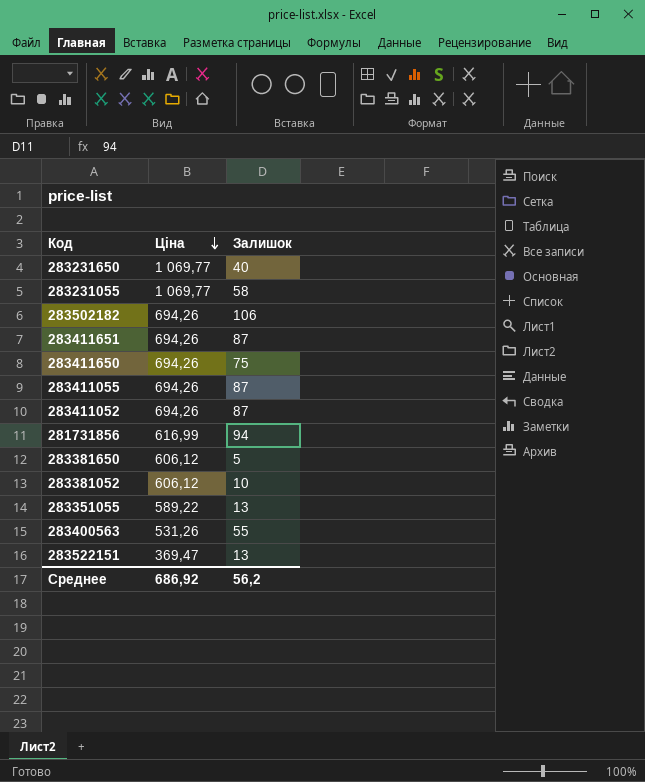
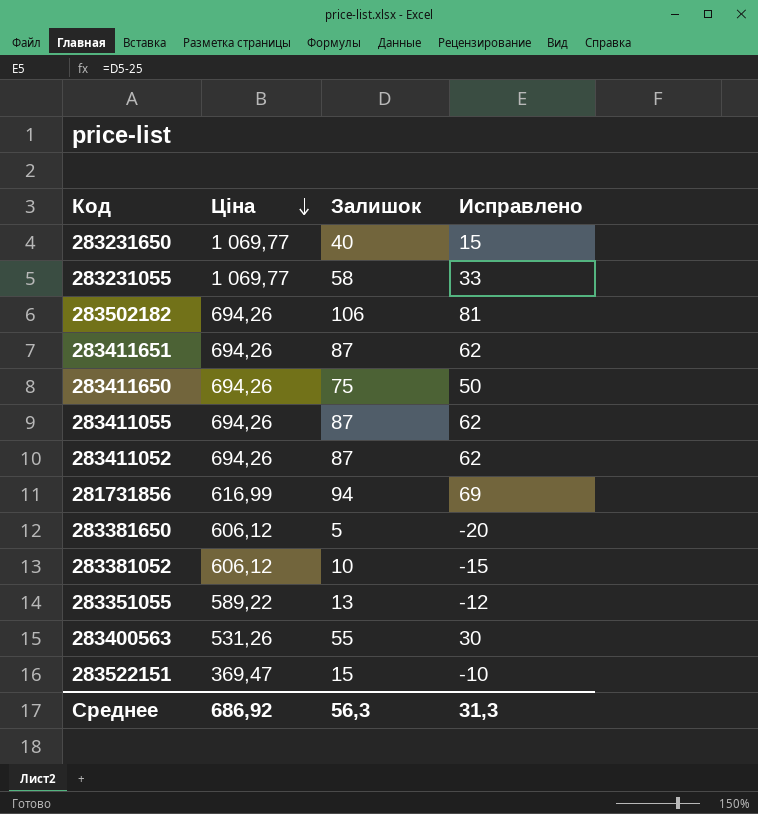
column Исправлено | formula: none -> [Залишок] - 25
283522151 | Залишок: 13 -> 15
Среднее | Залишок: 56,2 -> 56,3

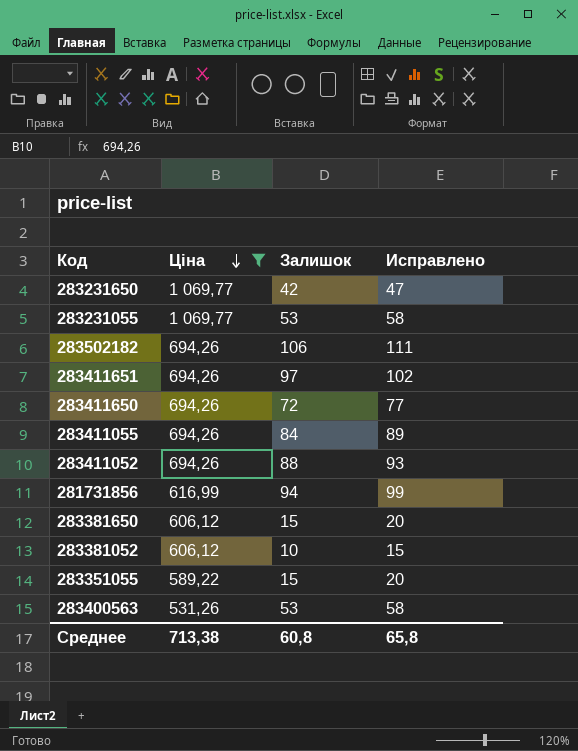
filter: none -> Ціна != 369,47
column Исправлено | formula: [Залишок] - 25 -> [Залишок] + 5
283231650 | Залишок: 40 -> 42
283231055 | Залишок: 58 -> 53
283411651 | Залишок: 87 -> 97
283411650 | Залишок: 75 -> 72
283411055 | Залишок: 87 -> 84
283411052 | Залишок: 87 -> 88
283381650 | Залишок: 5 -> 15
283351055 | Залишок: 13 -> 15
283400563 | Залишок: 55 -> 53
Среднее | Ціна: 686,92 -> 713,38
Среднее | Залишок: 56,3 -> 60,8
Среднее | Исправлено: 31,3 -> 65,8

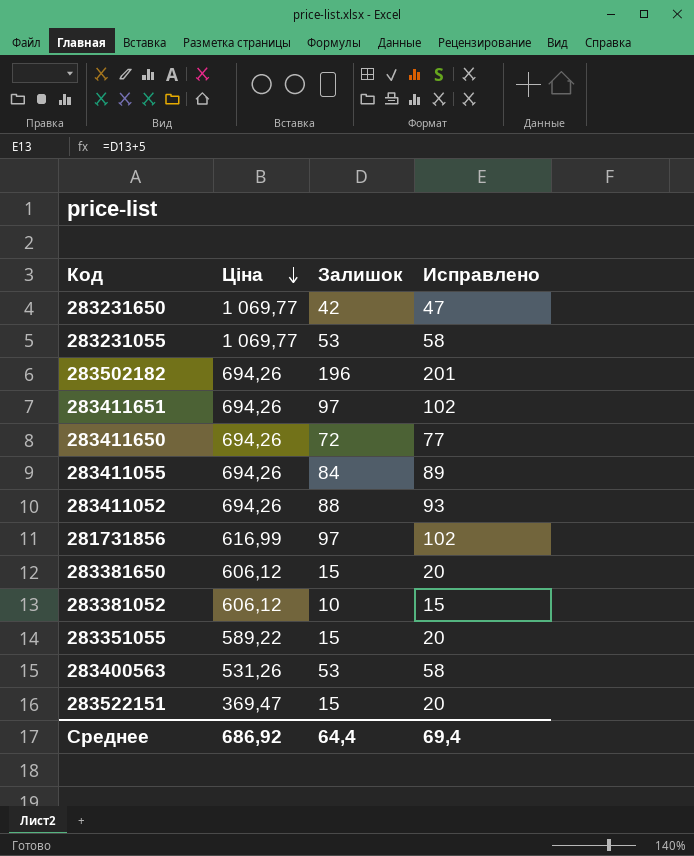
filter: Ціна != 369,47 -> none
283502182 | Залишок: 106 -> 196
283502182 | Исправлено: 111 -> 201
281731856 | Залишок: 94 -> 97
281731856 | Исправлено: 99 -> 102
Среднее | Ціна: 713,38 -> 686,92
Среднее | Залишок: 60,8 -> 64,4
Среднее | Исправлено: 65,8 -> 69,4

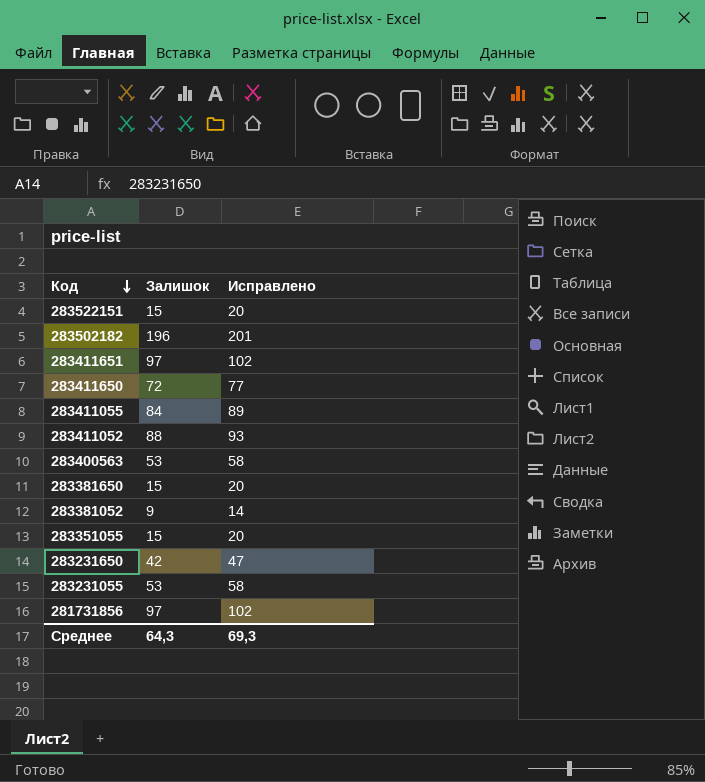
row order: Ціна descending -> Код descending
column Ціна | position: 2 -> none
283381052 | Залишок: 10 -> 9
283381052 | Исправлено: 15 -> 14
Среднее | Залишок: 64,4 -> 64,3
Среднее | Исправлено: 69,4 -> 69,3

